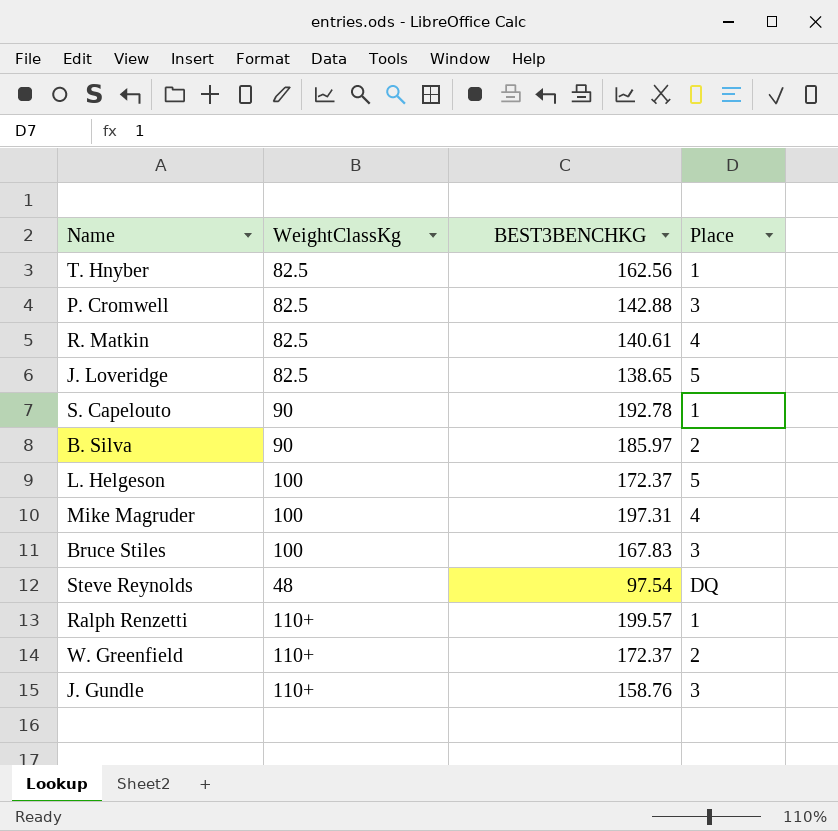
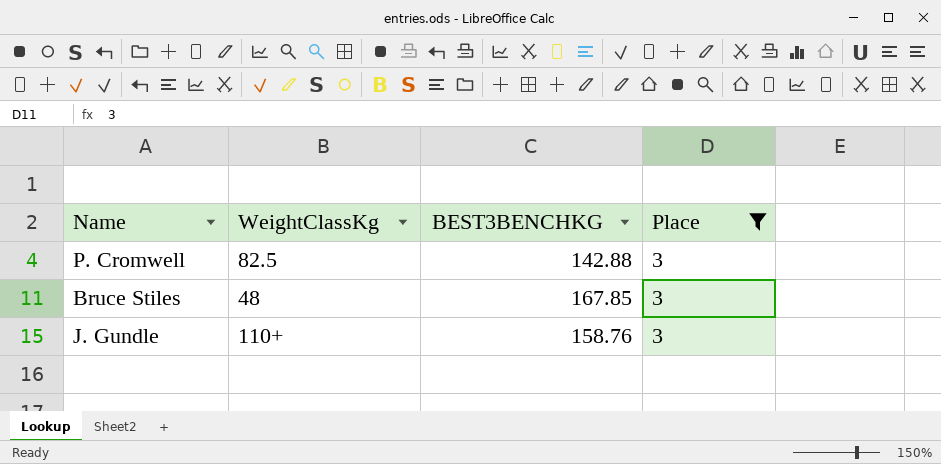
filter: none -> Place = 3
Bruce Stiles | WeightClassKg: 100 -> 48
Bruce Stiles | BEST3BENCHKG: 167.83 -> 167.85

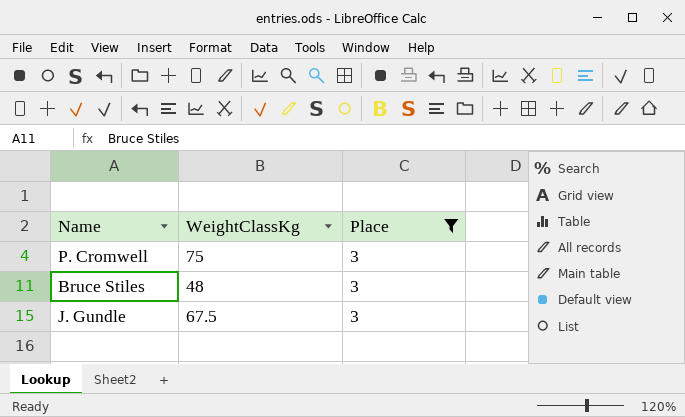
column BEST3BENCHKG | position: 3 -> none
P. Cromwell | WeightClassKg: 82.5 -> 75
J. Gundle | WeightClassKg: 110+ -> 67.5

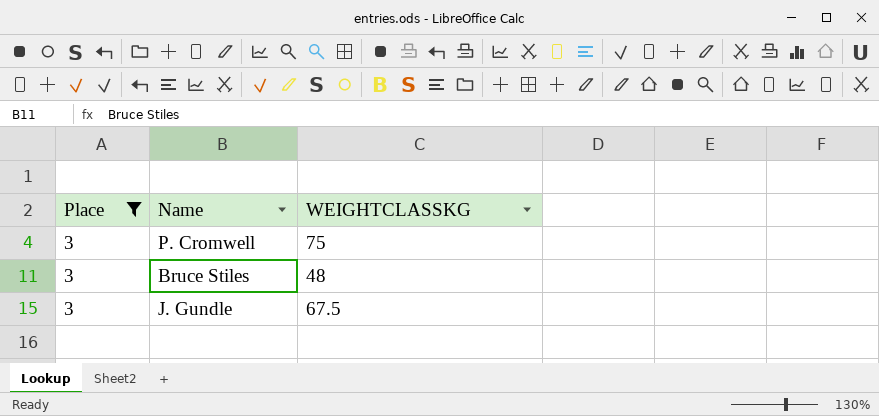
column Place | position: 3 -> 1
column name: WeightClassKg -> WEIGHTCLASSKG

